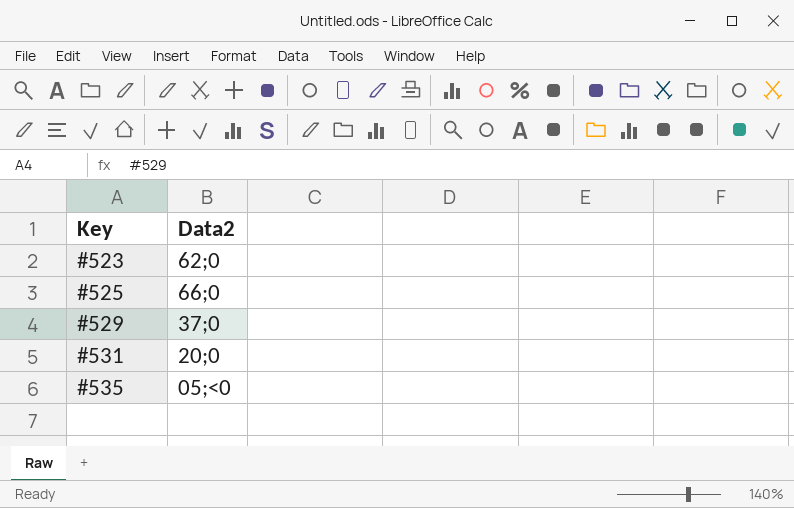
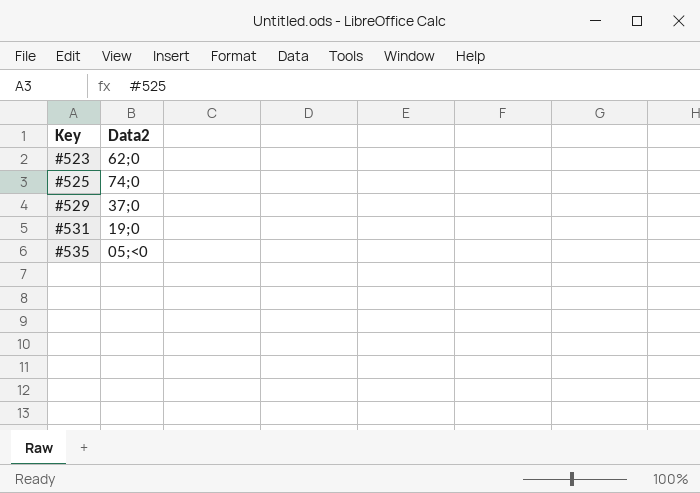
#525 | Data2: 66;0 -> 74;0
#531 | Data2: 20;0 -> 19;0

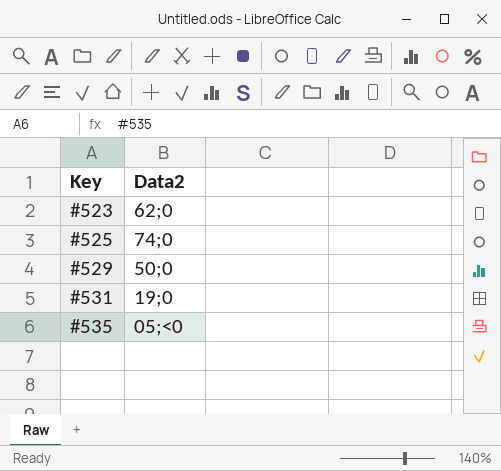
#529 | Data2: 37;0 -> 50;0

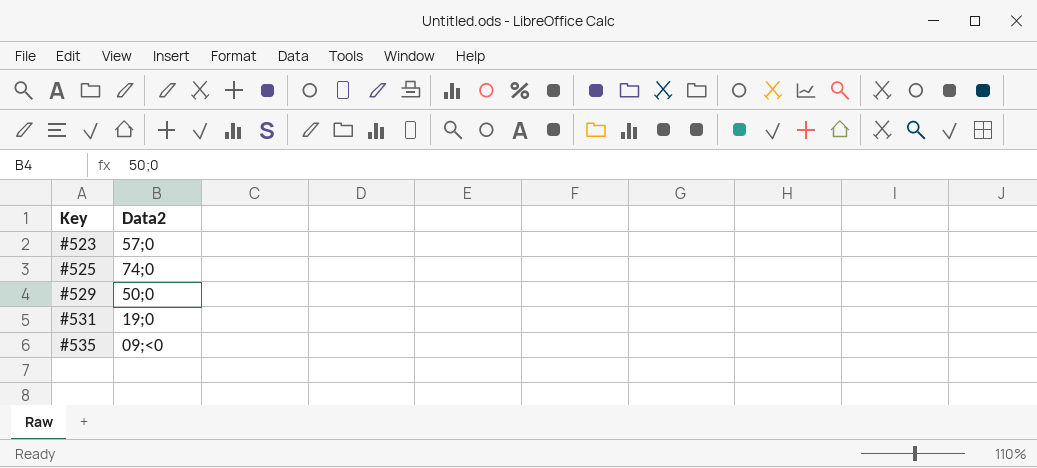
#523 | Data2: 62;0 -> 57;0
#535 | Data2: 05;<0 -> 09;<0

